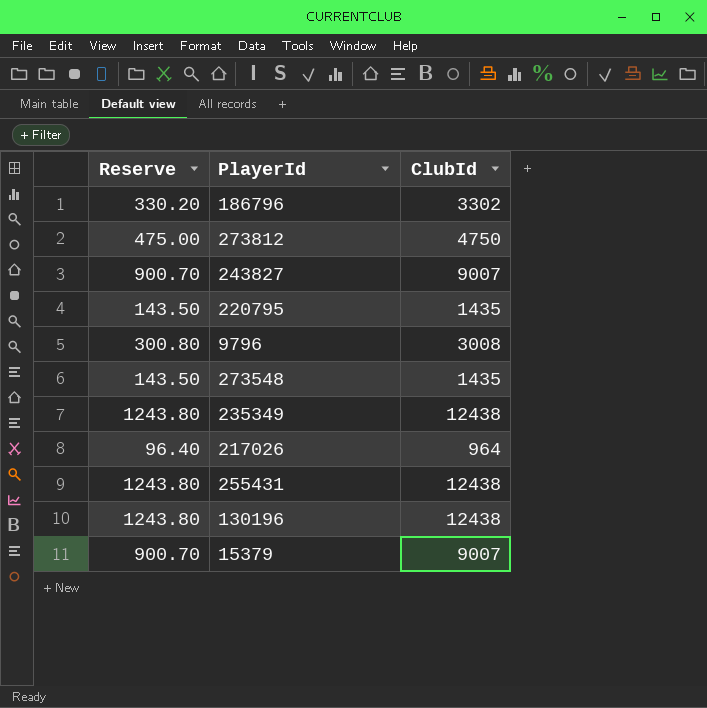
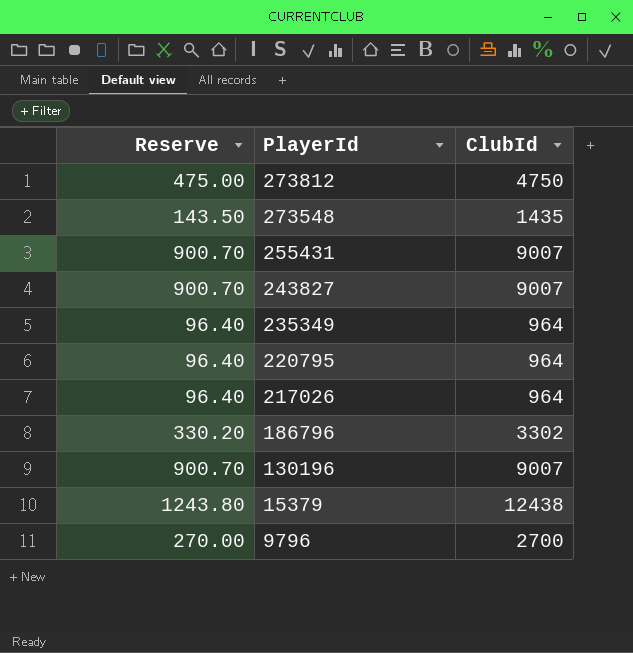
row order: none -> PlayerId descending
255431 | Reserve: 1243.80 -> 900.70
255431 | ClubId: 12438 -> 9007
235349 | Reserve: 1243.80 -> 96.40
235349 | ClubId: 12438 -> 964
220795 | Reserve: 143.50 -> 96.40
220795 | ClubId: 1435 -> 964
130196 | Reserve: 1243.80 -> 900.70
130196 | ClubId: 12438 -> 9007
15379 | Reserve: 900.70 -> 1243.80
15379 | ClubId: 9007 -> 12438
9796 | Reserve: 300.80 -> 270.00
9796 | ClubId: 3008 -> 2700

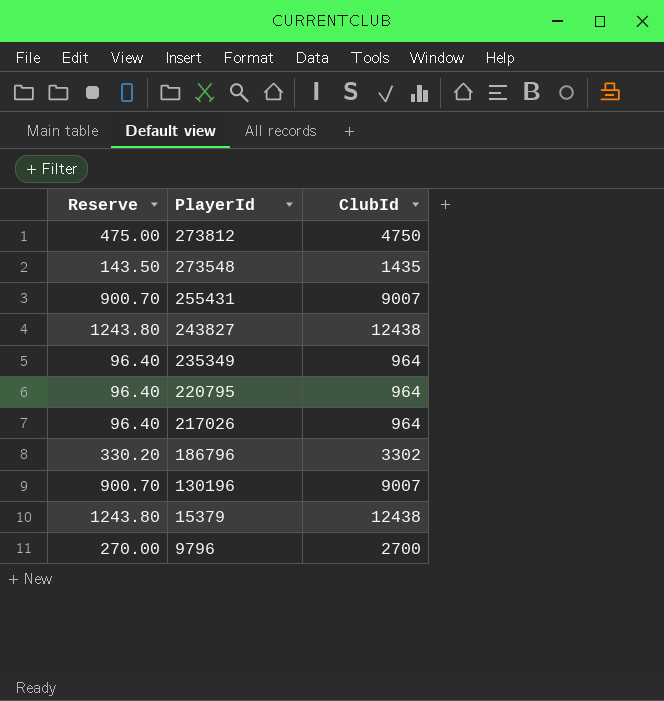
243827 | Reserve: 900.70 -> 1243.80
243827 | ClubId: 9007 -> 12438

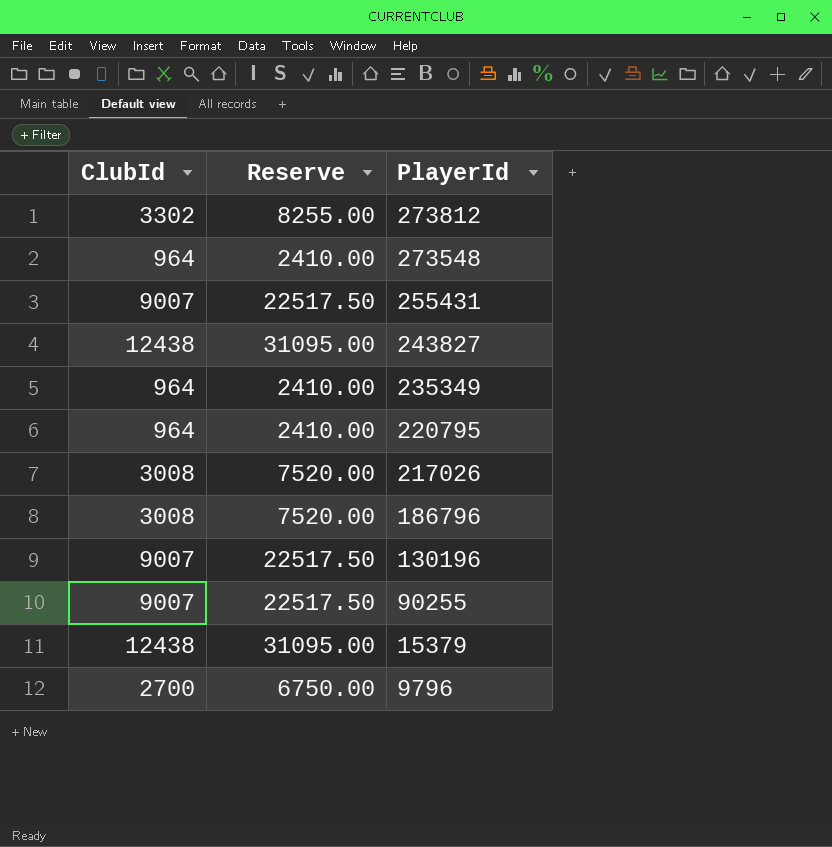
column ClubId | position: 3 -> 1
column Reserve | formula: [ClubId] * 0.1 -> [ClubId] * 2.5
273812 | ClubId: 4750 -> 3302
273548 | ClubId: 1435 -> 964
217026 | ClubId: 964 -> 3008
186796 | ClubId: 3302 -> 3008
row 90255: none -> 9007 | 22517.50

